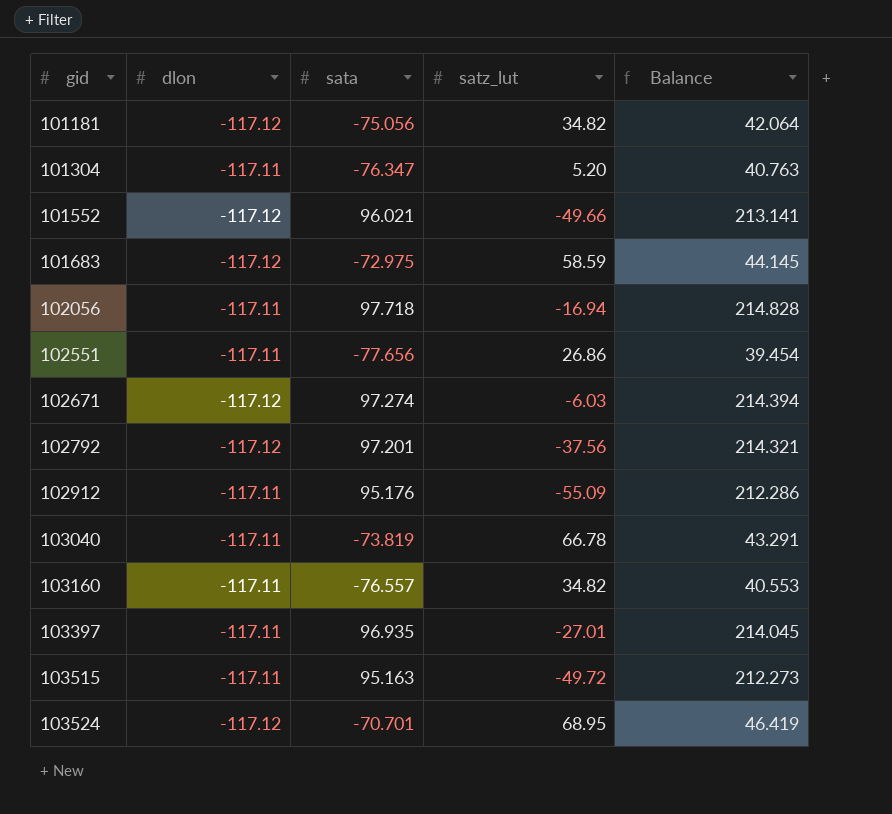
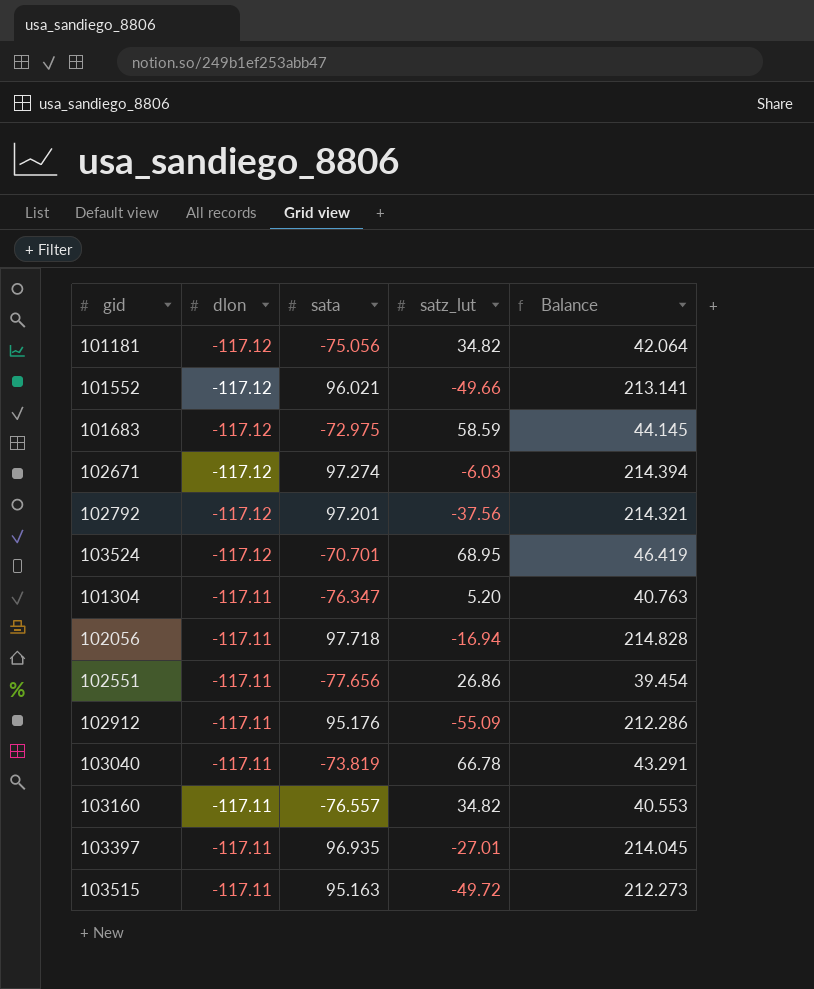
row order: gid ascending -> dlon ascending

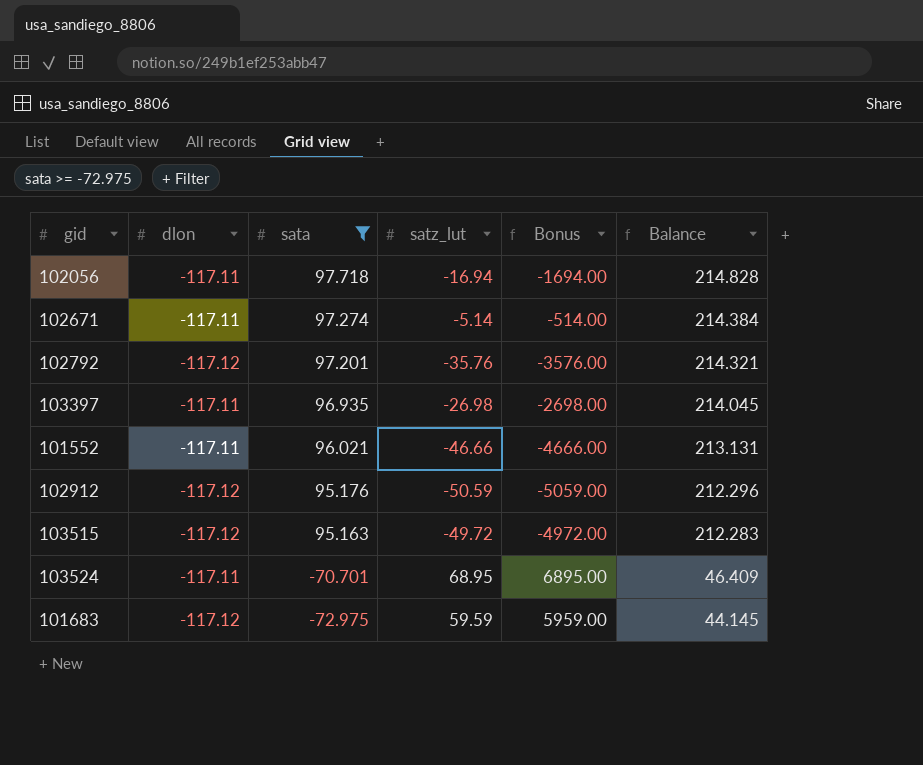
filter: none -> sata >= -72.975
row order: dlon ascending -> sata descending
column Bonus | formula: none -> [satz_lut] * 100
102671 | dlon: -117.12 -> -117.11
102671 | satz_lut: -6.03 -> -5.14
102671 | Balance: 214.394 -> 214.384
102792 | satz_lut: -37.56 -> -35.76
103397 | satz_lut: -27.01 -> -26.98
101552 | dlon: -117.12 -> -117.11
101552 | satz_lut: -49.66 -> -46.66
101552 | Balance: 213.141 -> 213.131
102912 | dlon: -117.11 -> -117.12
102912 | satz_lut: -55.09 -> -50.59
102912 | Balance: 212.286 -> 212.296
103515 | dlon: -117.11 -> -117.12
103515 | Balance: 212.273 -> 212.283
103524 | dlon: -117.12 -> -117.11
103524 | Balance: 46.419 -> 46.409
101683 | satz_lut: 58.59 -> 59.59

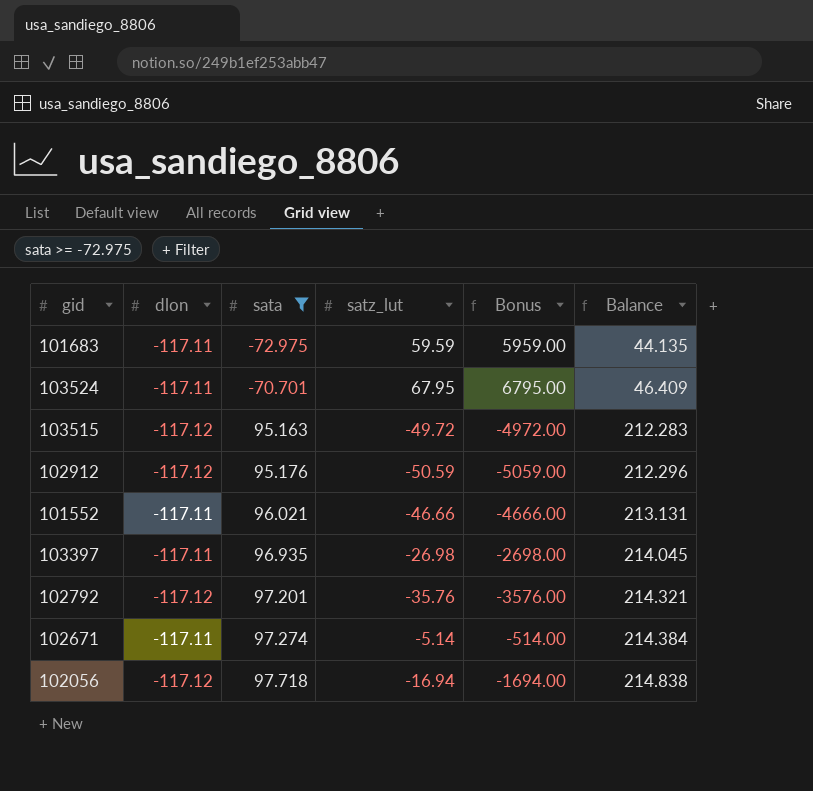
row order: sata descending -> sata ascending
101683 | dlon: -117.12 -> -117.11
101683 | Balance: 44.145 -> 44.135
103524 | satz_lut: 68.95 -> 67.95
103524 | Bonus: 6895.00 -> 6795.00
102056 | dlon: -117.11 -> -117.12
102056 | Balance: 214.828 -> 214.838

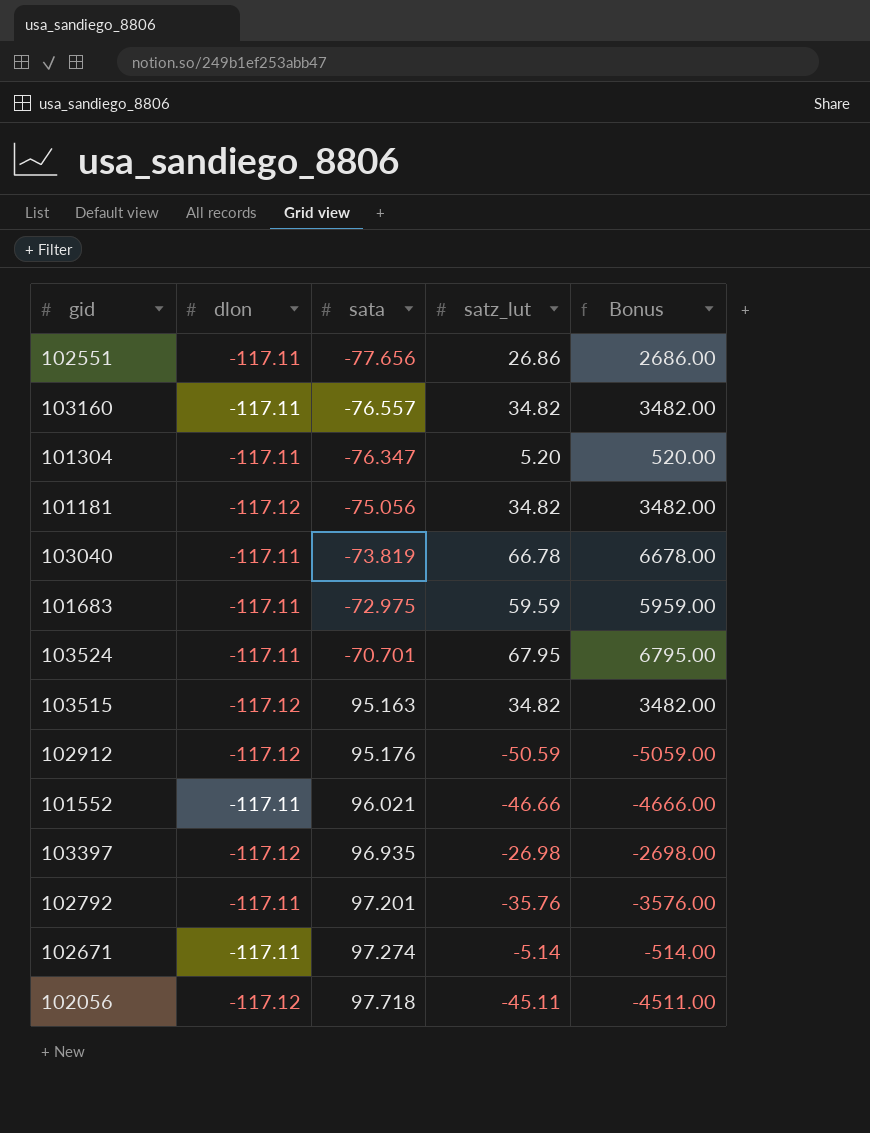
filter: sata >= -72.975 -> none
column Balance | formula: [sata] - [dlon] -> none
103515 | satz_lut: -49.72 -> 34.82
103515 | Bonus: -4972.00 -> 3482.00
103397 | dlon: -117.11 -> -117.12
102792 | dlon: -117.12 -> -117.11
102056 | satz_lut: -16.94 -> -45.11
102056 | Bonus: -1694.00 -> -4511.00

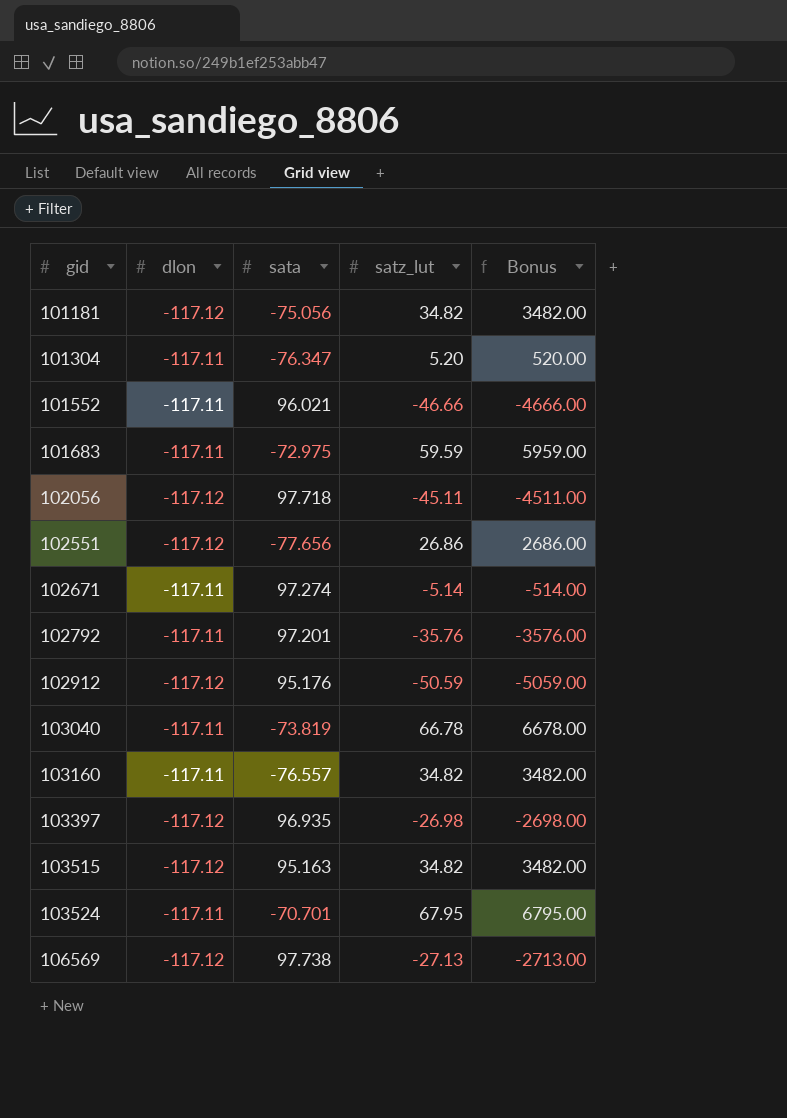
row order: sata ascending -> gid ascending
102551 | dlon: -117.11 -> -117.12
row 106569: none -> -117.12 | 97.738 | -27.13 | -2713.00

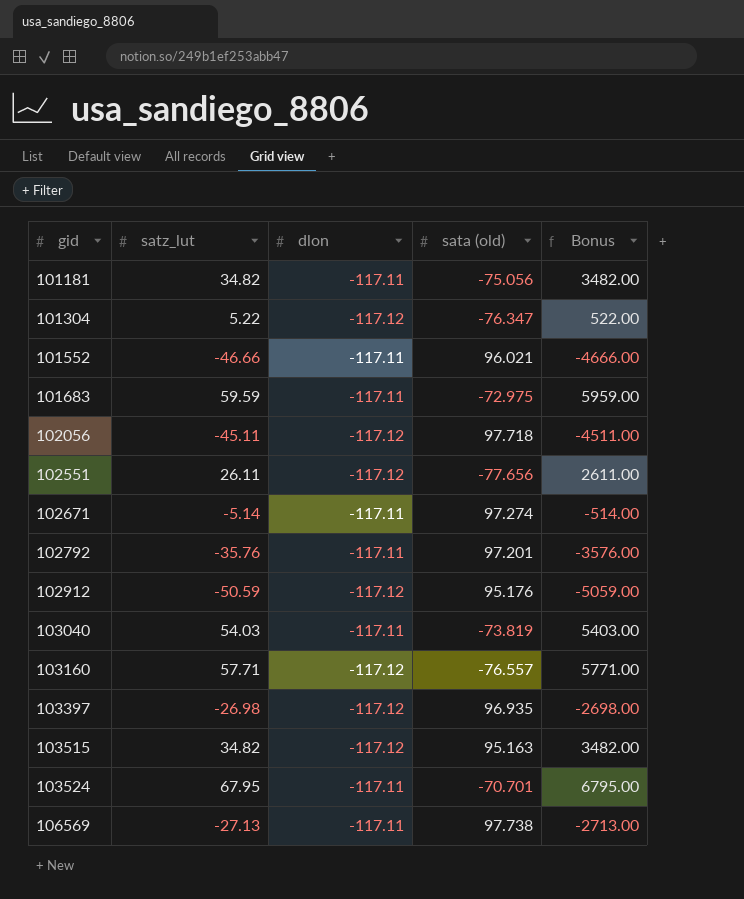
column satz_lut | position: 4 -> 2
column name: sata -> sata (old)
101181 | dlon: -117.12 -> -117.11
101304 | satz_lut: 5.20 -> 5.22
101304 | dlon: -117.11 -> -117.12
101304 | Bonus: 520.00 -> 522.00
102551 | satz_lut: 26.86 -> 26.11
102551 | Bonus: 2686.00 -> 2611.00
103040 | satz_lut: 66.78 -> 54.03
103040 | Bonus: 6678.00 -> 5403.00
103160 | satz_lut: 34.82 -> 57.71
103160 | dlon: -117.11 -> -117.12
103160 | Bonus: 3482.00 -> 5771.00
106569 | dlon: -117.12 -> -117.11

